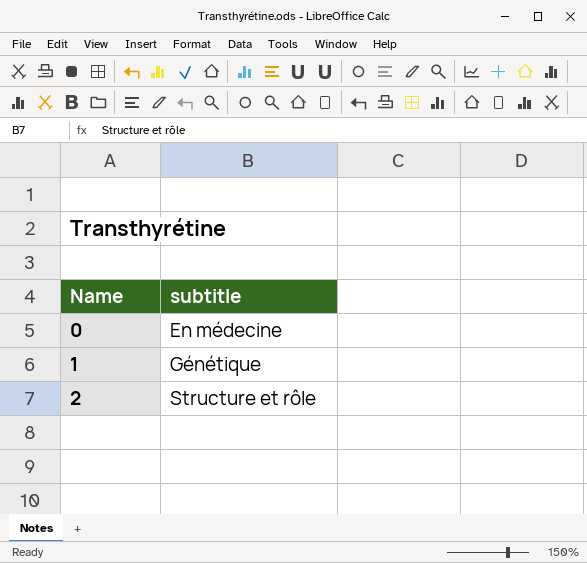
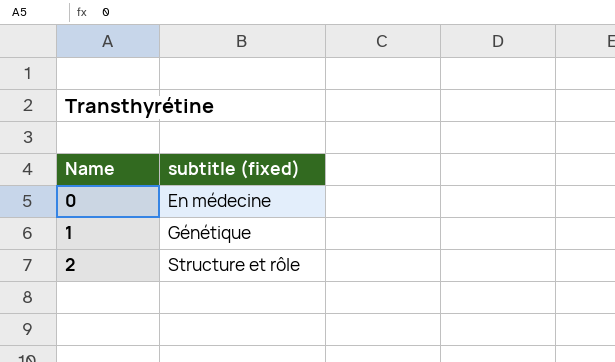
column name: subtitle -> subtitle (fixed)

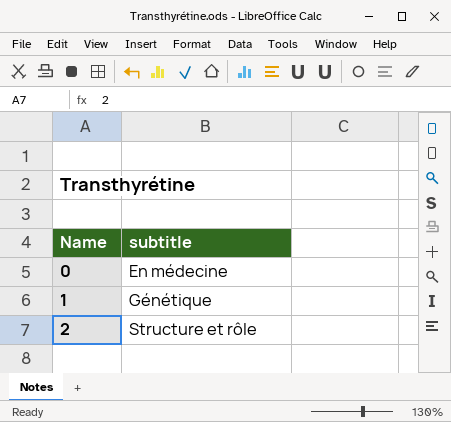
column name: subtitle (fixed) -> subtitle

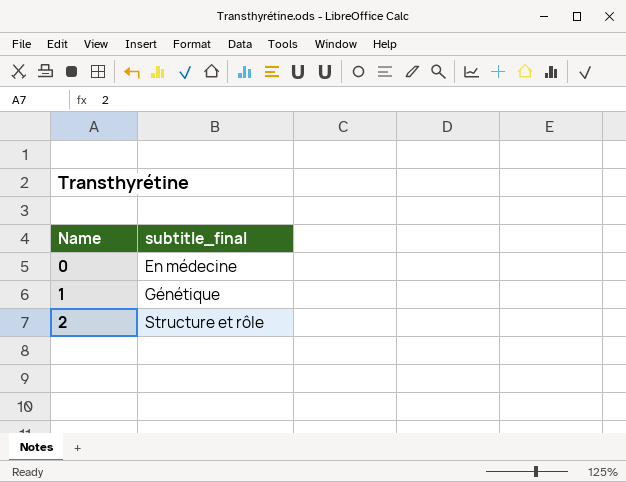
column name: subtitle -> subtitle_final

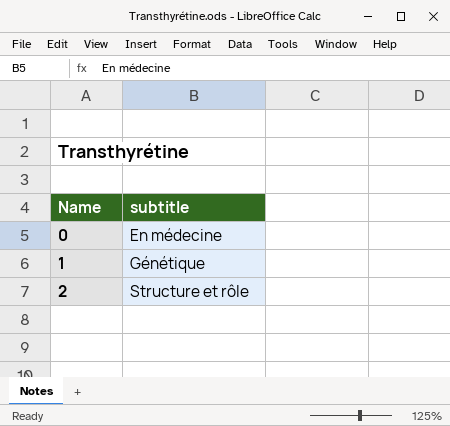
column name: subtitle_final -> subtitle

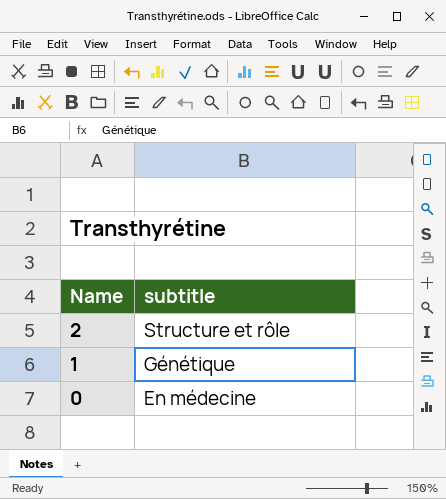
row order: Name ascending -> Name descending

